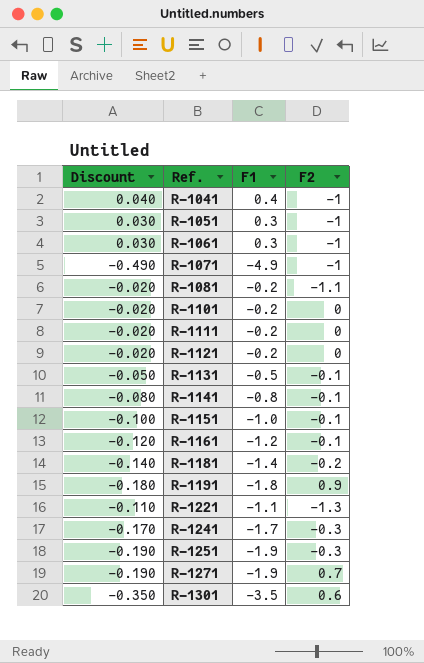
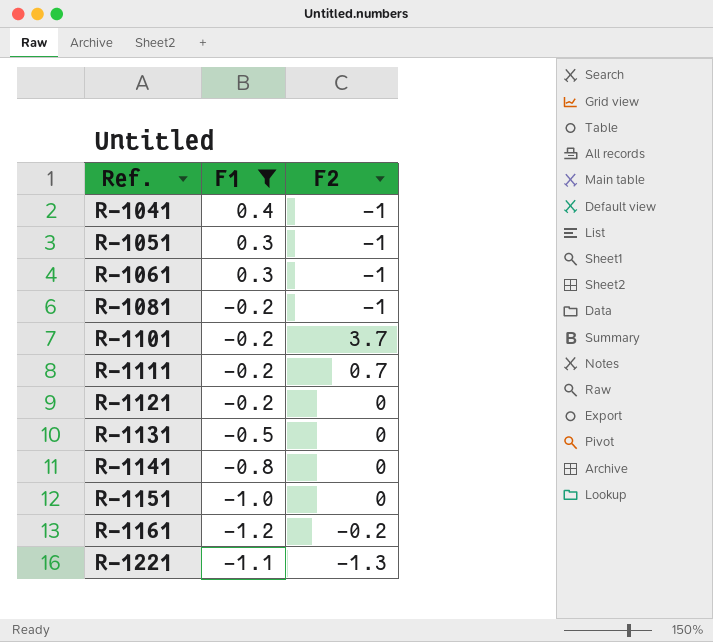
filter: none -> F1 >= -1.2
column Discount | formula: [F1] * 0.1 -> none
R-1081 | F2: -1.1 -> -1
R-1101 | F2: 0 -> 3.7
R-1111 | F2: 0 -> 0.7
R-1131 | F2: -0.1 -> 0
R-1141 | F2: -0.1 -> 0
R-1151 | F2: -0.1 -> 0
R-1161 | F2: -0.1 -> -0.2

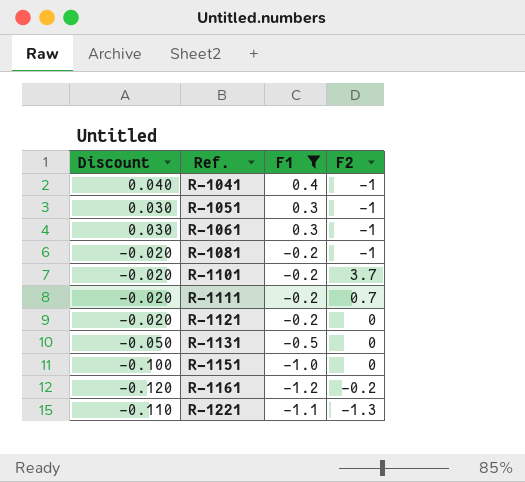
column Discount | formula: none -> [F1] * 0.1
row R-1141: -0.8 | 0 -> none

